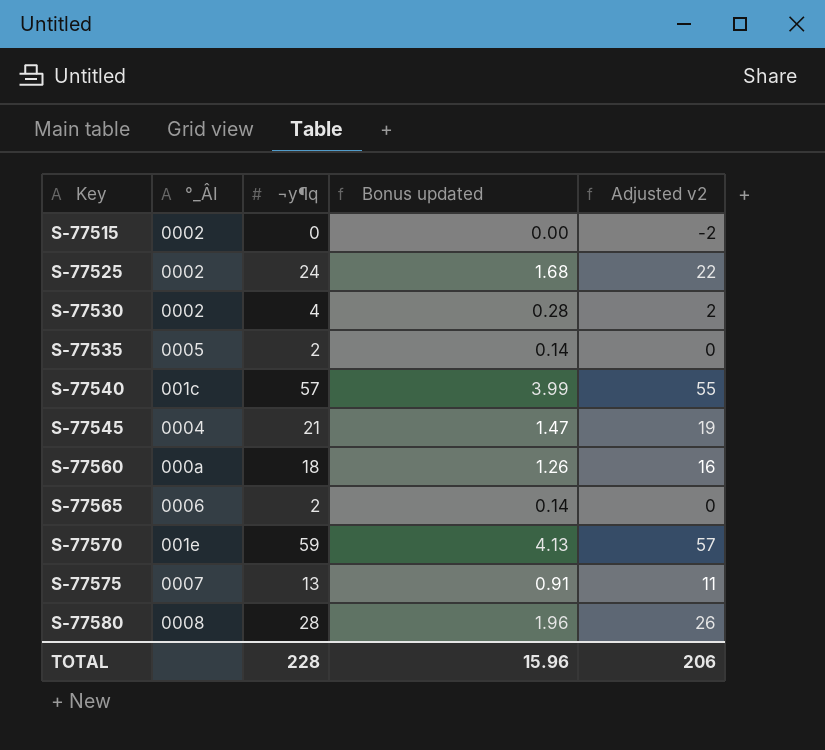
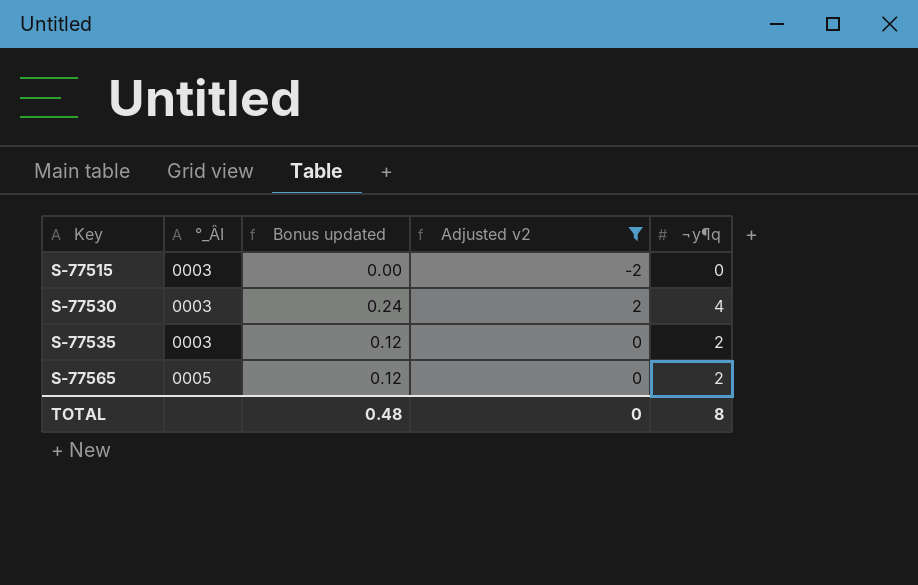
filter: none -> Adjusted v2 <= 2
column Bonus updated | formula: [¬y¶q] * 0.07 -> [¬y¶q] * 0.06
column ¬y¶q | position: 3 -> 5
S-77515 | °_ÂI: 0002 -> 0003
S-77530 | °_ÂI: 0002 -> 0003
S-77535 | °_ÂI: 0005 -> 0003
S-77565 | °_ÂI: 0006 -> 0005
TOTAL | Bonus updated: 15.96 -> 0.48
TOTAL | Adjusted v2: 206 -> 0
TOTAL | ¬y¶q: 228 -> 8

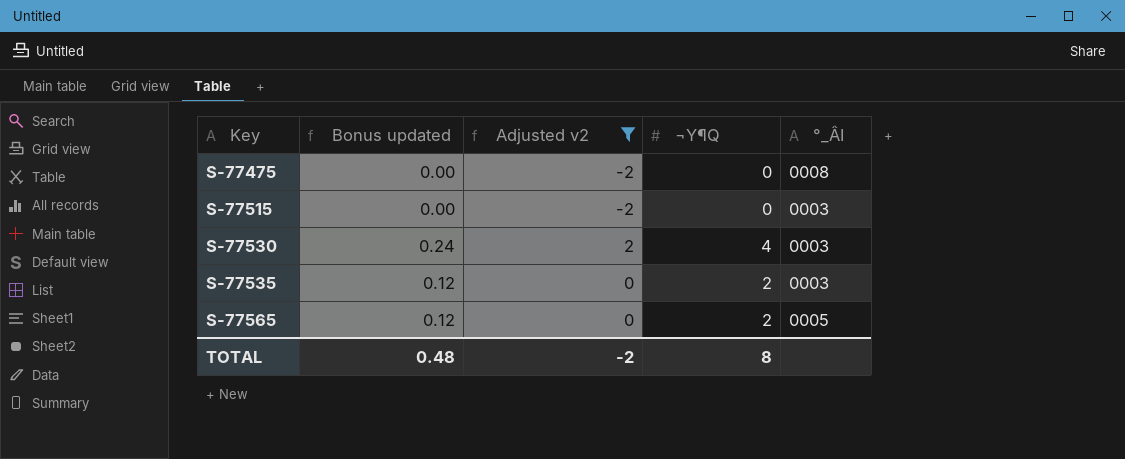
column name: ¬y¶q -> ¬Y¶Q
column °_ÂI | position: 2 -> 5
row S-77475: none -> 0.00 | -2 | 0 | 0008
TOTAL | Adjusted v2: 0 -> -2

